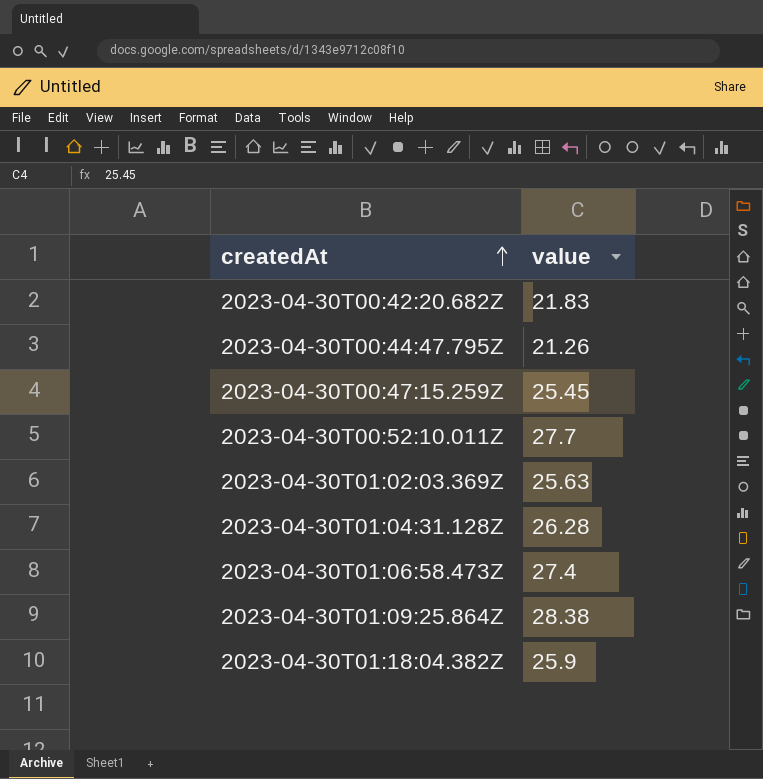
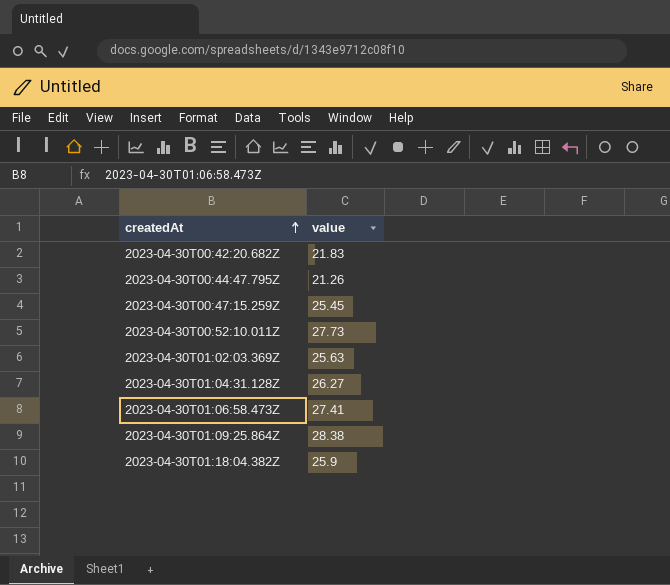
2023-04-30T00:52:10.011Z | value: 27.7 -> 27.73
2023-04-30T01:04:31.128Z | value: 26.28 -> 26.27
2023-04-30T01:06:58.473Z | value: 27.4 -> 27.41

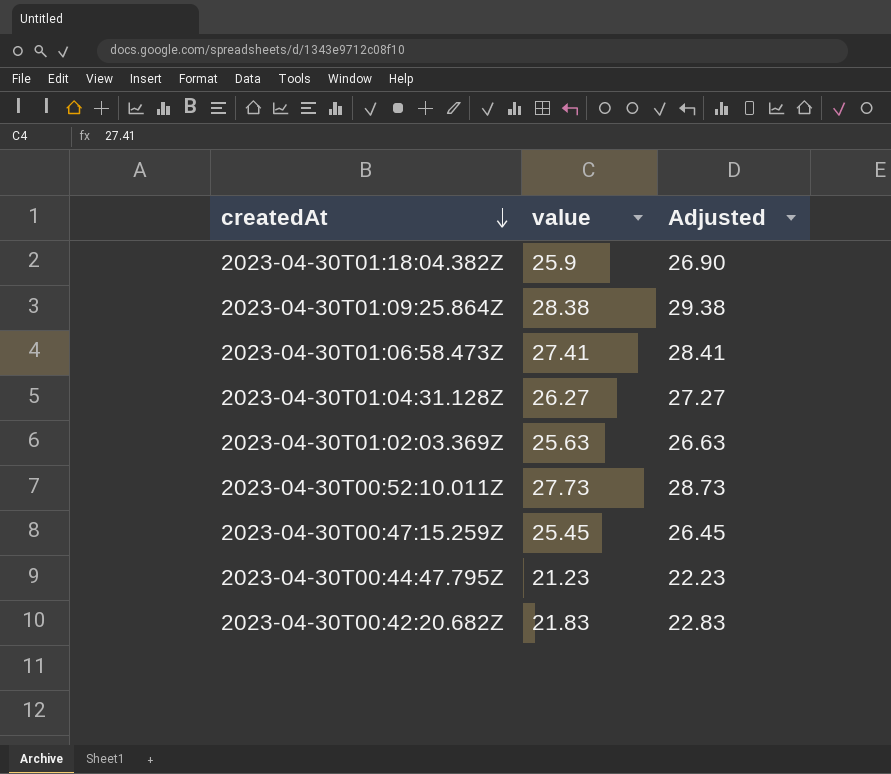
row order: createdAt ascending -> createdAt descending
column Adjusted | formula: none -> [value] + 1
2023-04-30T00:44:47.795Z | value: 21.26 -> 21.23

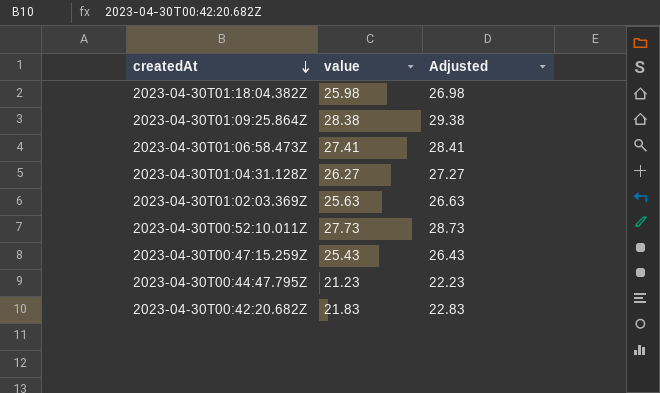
2023-04-30T01:18:04.382Z | value: 25.9 -> 25.98
2023-04-30T01:18:04.382Z | Adjusted: 26.90 -> 26.98
2023-04-30T00:47:15.259Z | value: 25.45 -> 25.43
2023-04-30T00:47:15.259Z | Adjusted: 26.45 -> 26.43

